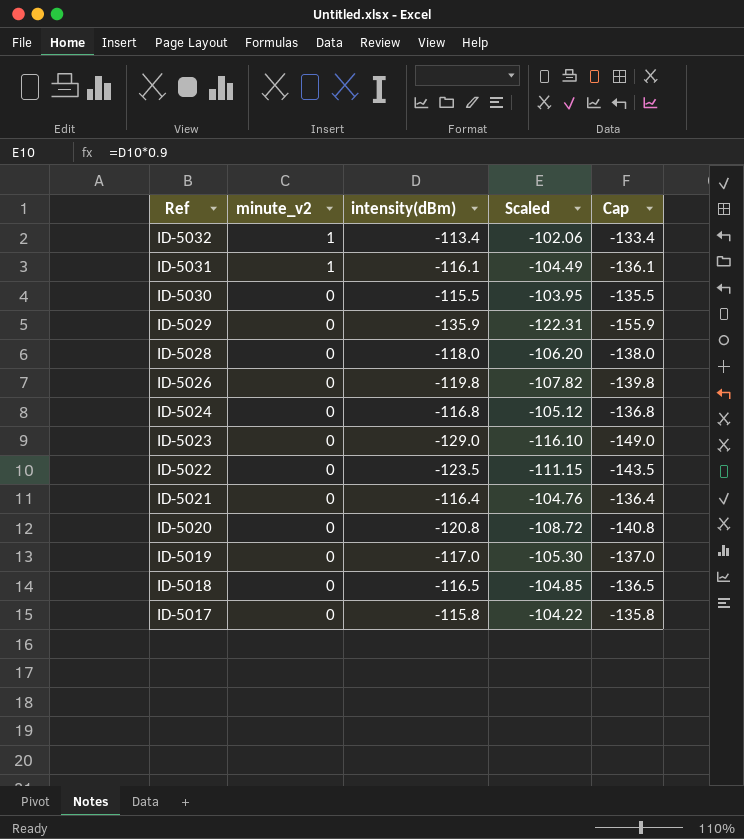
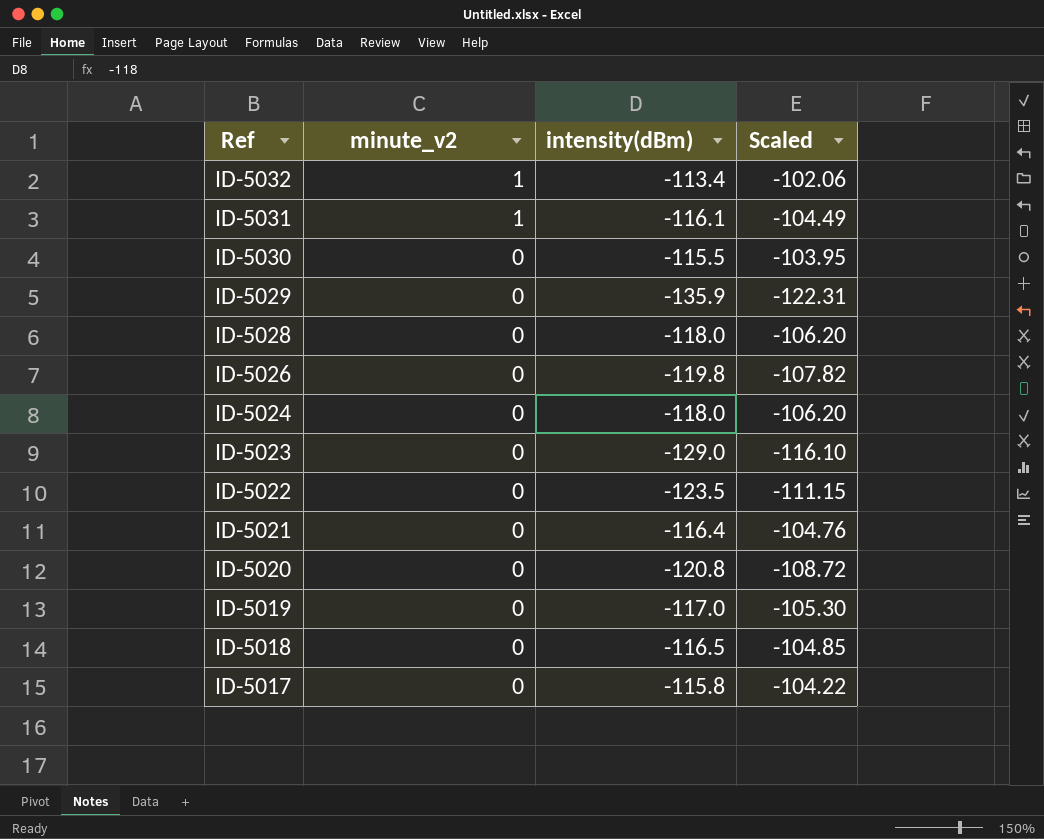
column Cap | formula: [intensity(dBm)] - 20 -> none
ID-5024 | intensity(dBm): -116.8 -> -118.0
ID-5024 | Scaled: -105.12 -> -106.20

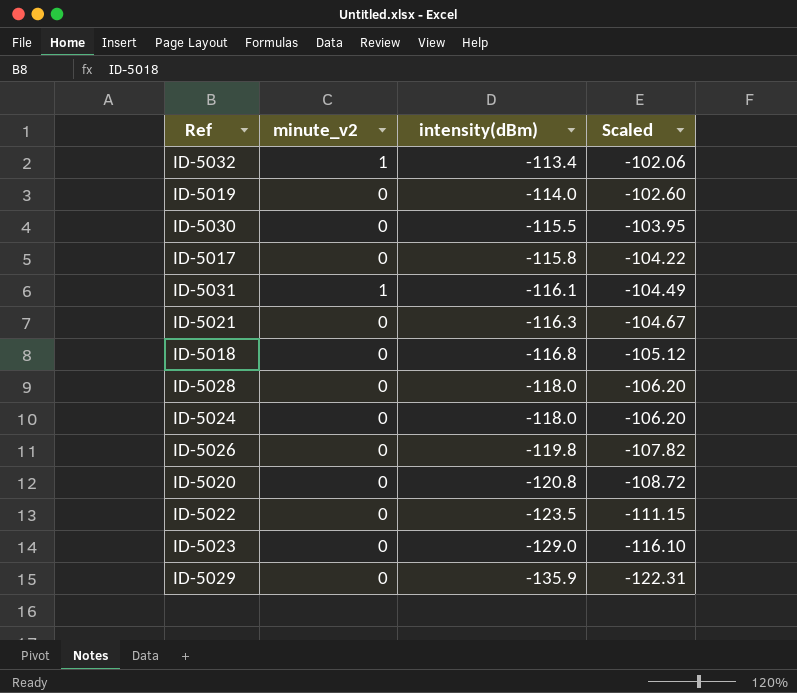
row order: Ref descending -> intensity(dBm) descending
ID-5019 | intensity(dBm): -117.0 -> -114.0
ID-5019 | Scaled: -105.30 -> -102.60
ID-5021 | intensity(dBm): -116.4 -> -116.3
ID-5021 | Scaled: -104.76 -> -104.67
ID-5018 | intensity(dBm): -116.5 -> -116.8
ID-5018 | Scaled: -104.85 -> -105.12

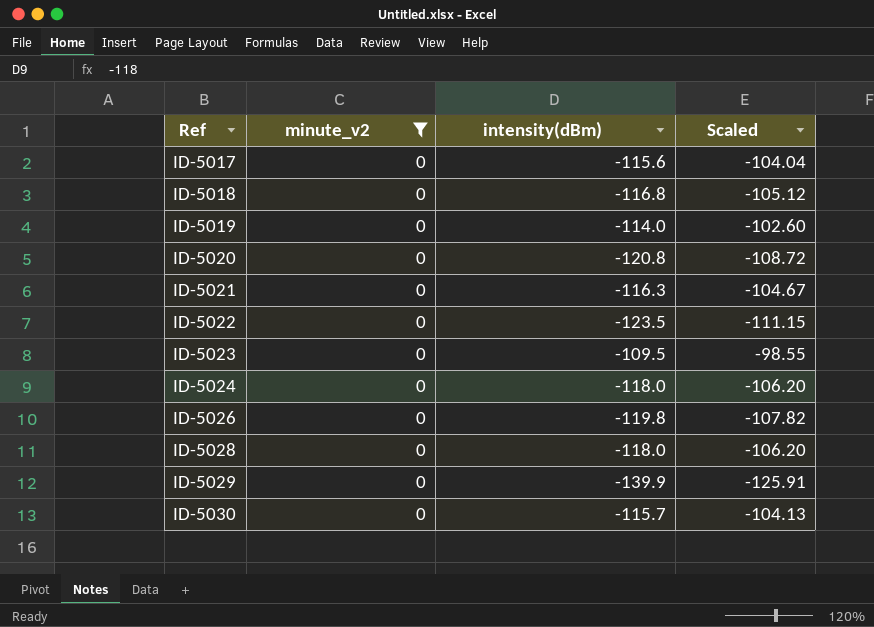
filter: none -> minute_v2 = 0
row order: intensity(dBm) descending -> Ref ascending
ID-5017 | intensity(dBm): -115.8 -> -115.6
ID-5017 | Scaled: -104.22 -> -104.04
ID-5023 | intensity(dBm): -129.0 -> -109.5
ID-5023 | Scaled: -116.10 -> -98.55
ID-5029 | intensity(dBm): -135.9 -> -139.9
ID-5029 | Scaled: -122.31 -> -125.91
ID-5030 | intensity(dBm): -115.5 -> -115.7
ID-5030 | Scaled: -103.95 -> -104.13

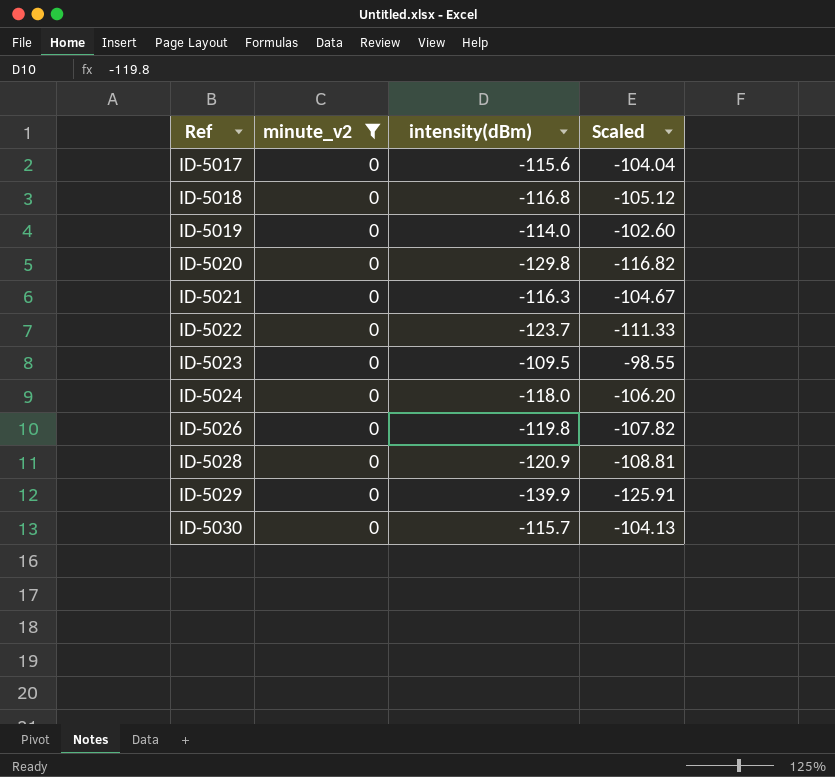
ID-5020 | intensity(dBm): -120.8 -> -129.8
ID-5020 | Scaled: -108.72 -> -116.82
ID-5022 | intensity(dBm): -123.5 -> -123.7
ID-5022 | Scaled: -111.15 -> -111.33
ID-5028 | intensity(dBm): -118.0 -> -120.9
ID-5028 | Scaled: -106.20 -> -108.81

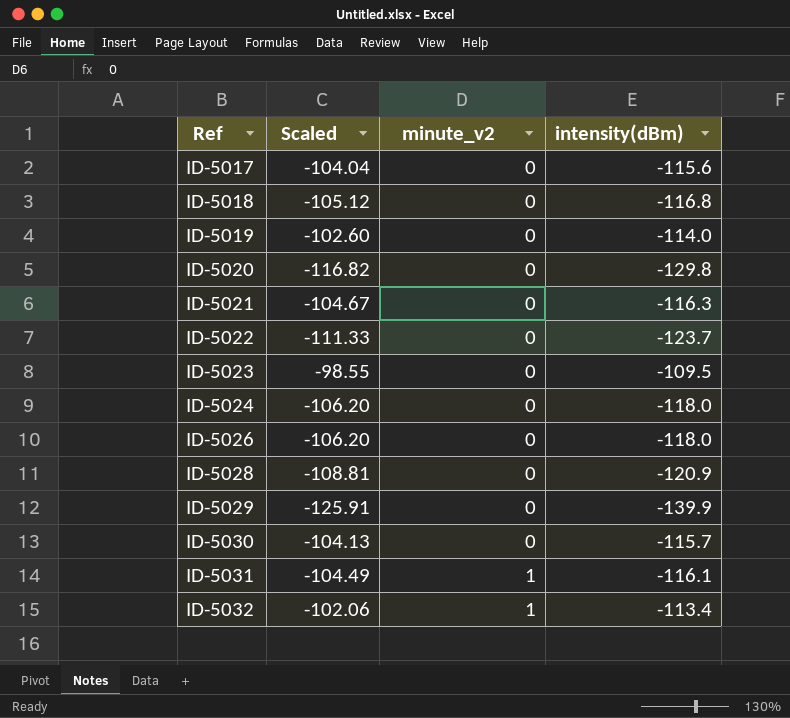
filter: minute_v2 = 0 -> none
column Scaled | position: 4 -> 2
ID-5026 | Scaled: -107.82 -> -106.20
ID-5026 | intensity(dBm): -119.8 -> -118.0

